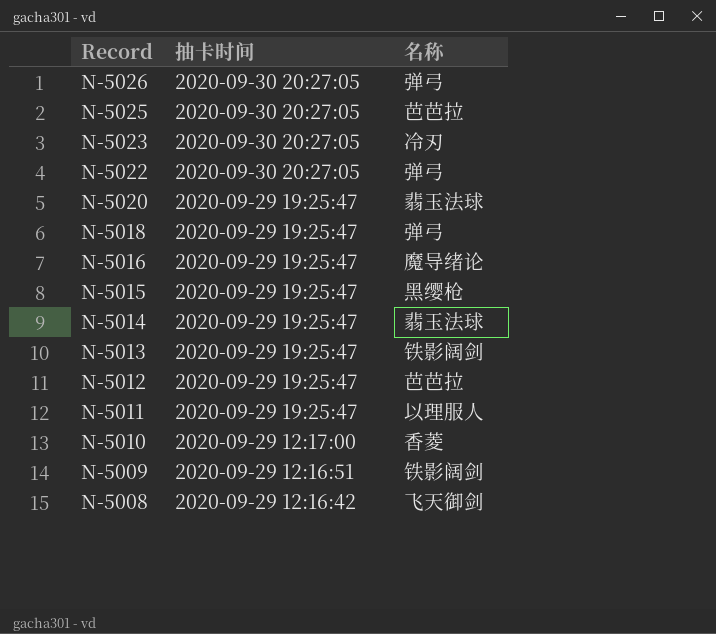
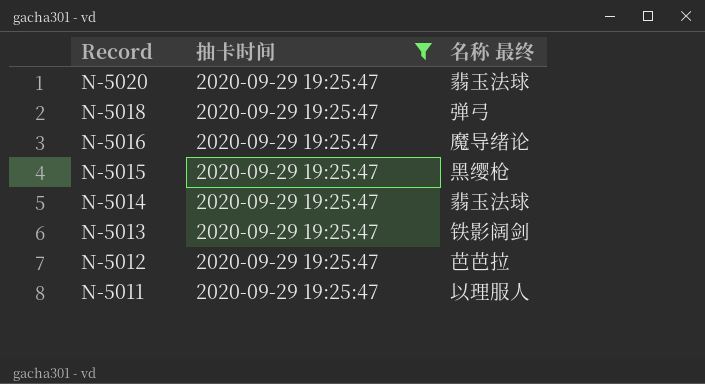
filter: none -> 抽卡时间 = 2020-09-29 19:25:47
column name: 名称 -> 名称 最终

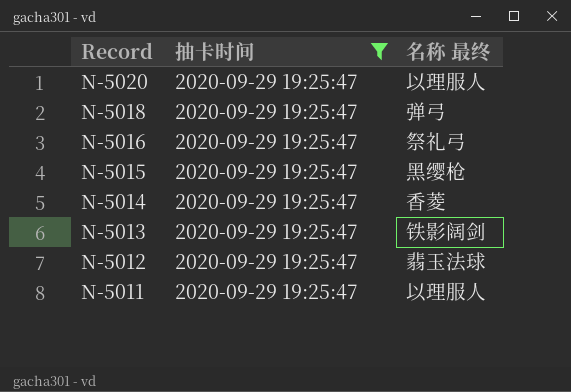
N-5020 | 名称 最终: 翡玉法球 -> 以理服人
N-5016 | 名称 最终: 魔导绪论 -> 祭礼弓
N-5014 | 名称 最终: 翡玉法球 -> 香菱
N-5012 | 名称 最终: 芭芭拉 -> 翡玉法球

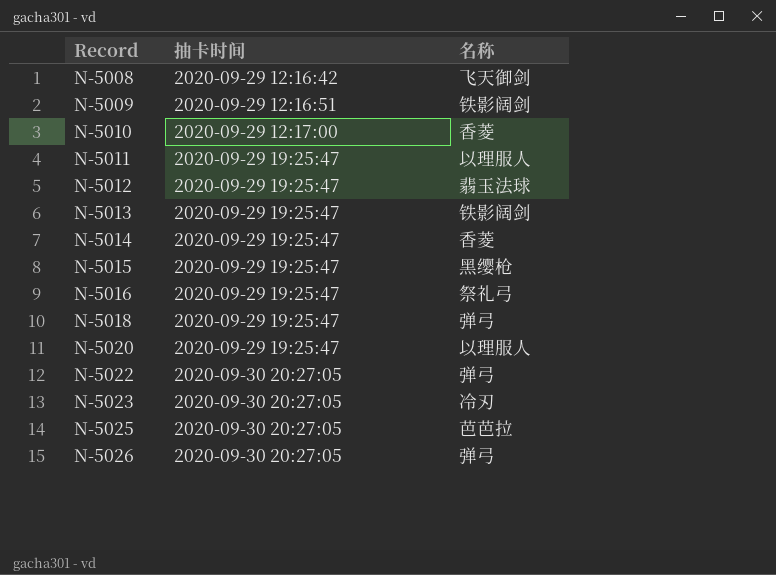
filter: 抽卡时间 = 2020-09-29 19:25:47 -> none
row order: Record descending -> Record ascending
column name: 名称 最终 -> 名称

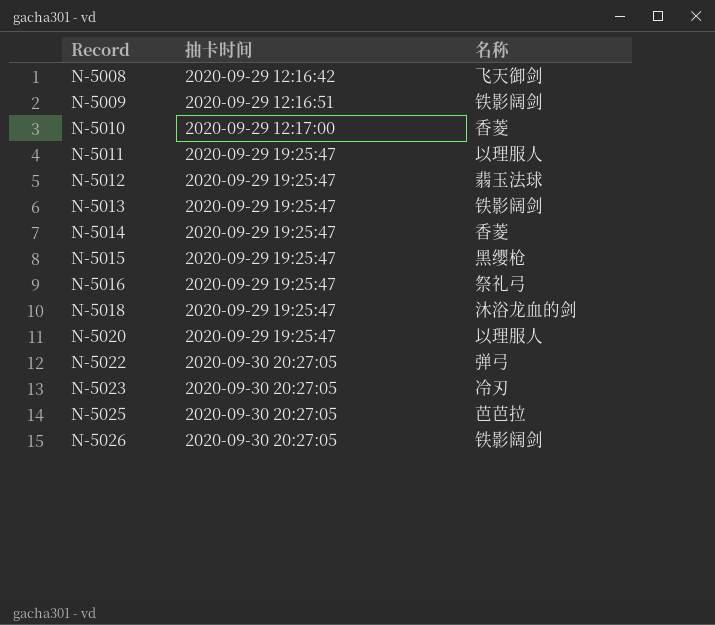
N-5018 | 名称: 弹弓 -> 沐浴龙血的剑
N-5026 | 名称: 弹弓 -> 铁影阔剑

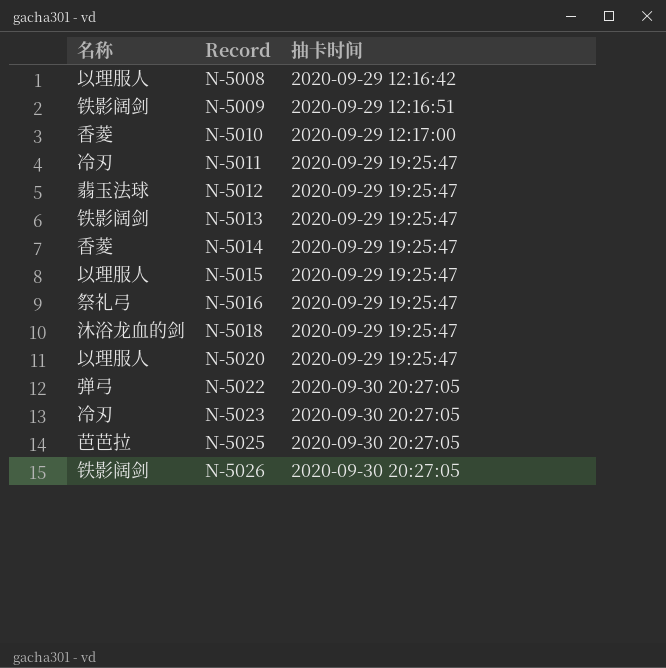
column 名称 | position: 3 -> 1
N-5008 | 名称: 飞天御剑 -> 以理服人
N-5011 | 名称: 以理服人 -> 冷刃
N-5015 | 名称: 黑缨枪 -> 以理服人

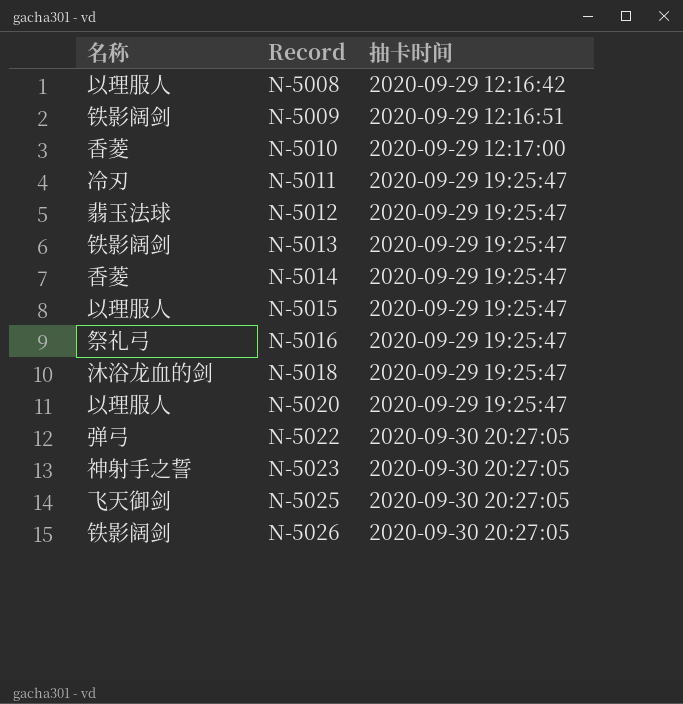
N-5023 | 名称: 冷刃 -> 神射手之誓
N-5025 | 名称: 芭芭拉 -> 飞天御剑

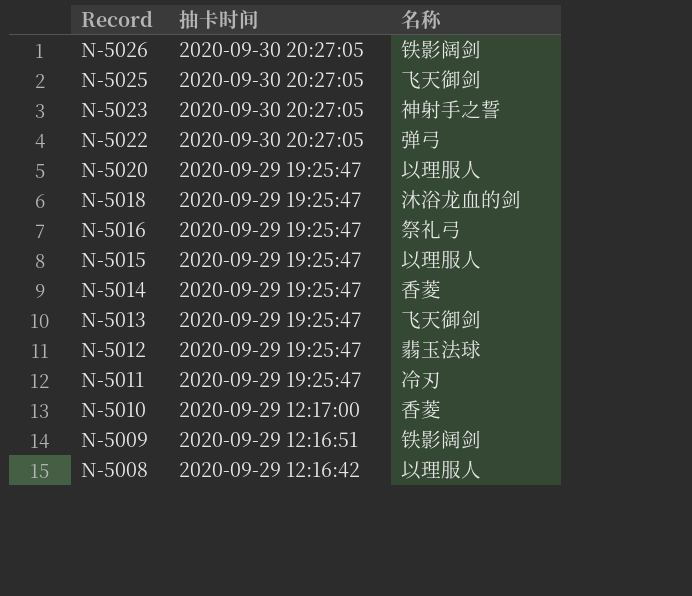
row order: Record ascending -> Record descending
column 名称 | position: 1 -> 3
N-5013 | 名称: 铁影阔剑 -> 飞天御剑

